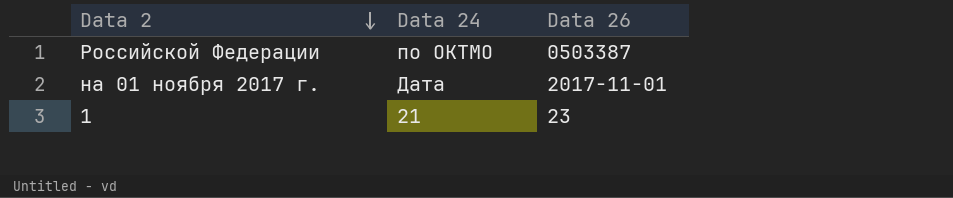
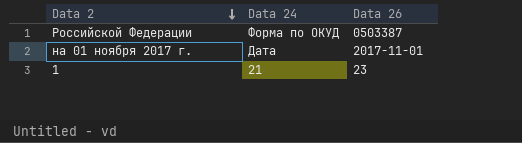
Российской Федерации | Data 24: по ОКТМО -> Форма по ОКУД

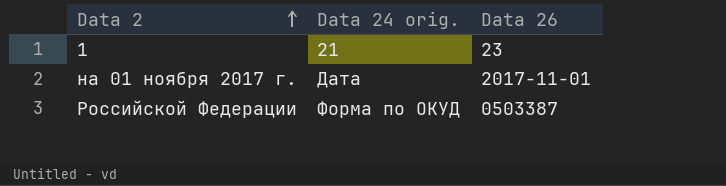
row order: Data 2 descending -> Data 2 ascending
column name: Data 24 -> Data 24 orig.

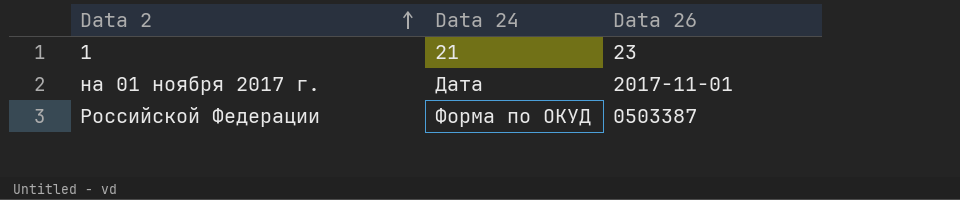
column name: Data 24 orig. -> Data 24

